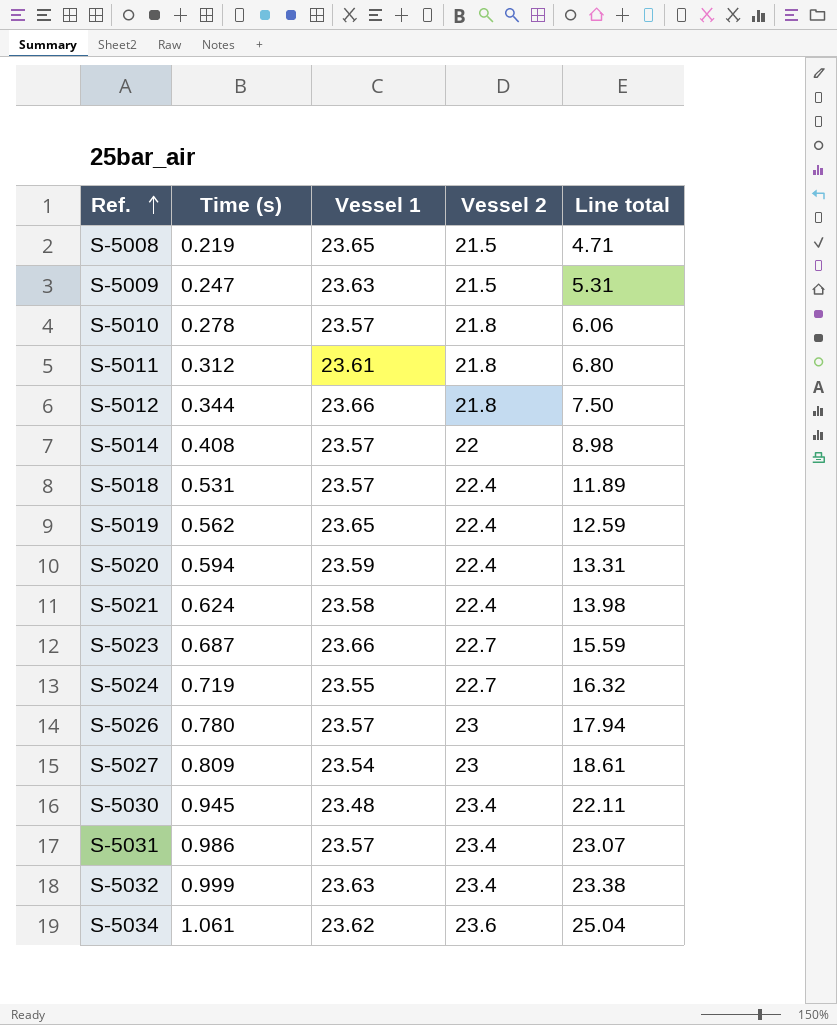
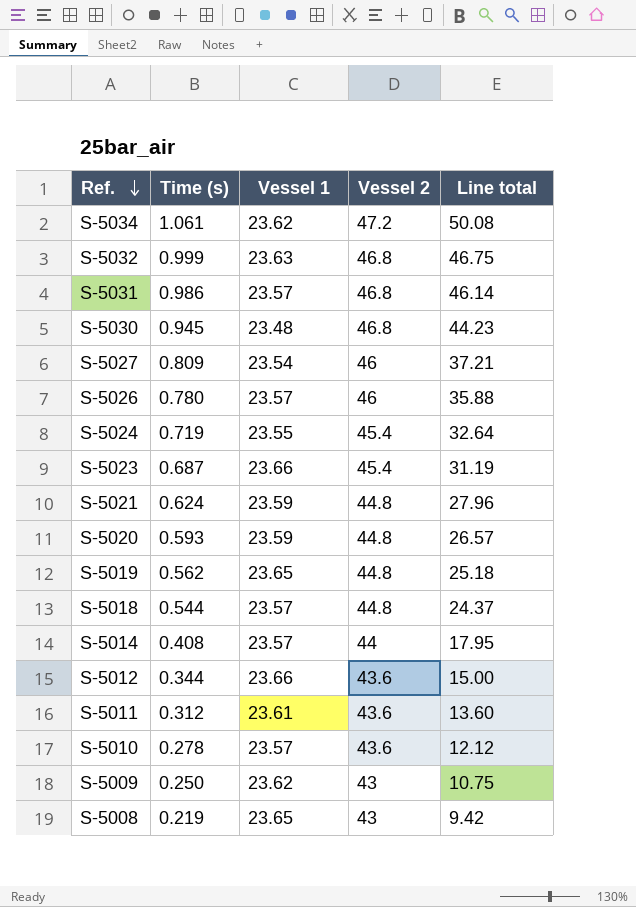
row order: Ref. ascending -> Ref. descending
S-5034 | Vessel 2: 23.6 -> 47.2
S-5034 | Line total: 25.04 -> 50.08
S-5032 | Vessel 2: 23.4 -> 46.8
S-5032 | Line total: 23.38 -> 46.75
S-5031 | Vessel 2: 23.4 -> 46.8
S-5031 | Line total: 23.07 -> 46.14
S-5030 | Vessel 2: 23.4 -> 46.8
S-5030 | Line total: 22.11 -> 44.23
S-5027 | Vessel 2: 23 -> 46
S-5027 | Line total: 18.61 -> 37.21
S-5026 | Vessel 2: 23 -> 46
S-5026 | Line total: 17.94 -> 35.88
S-5024 | Vessel 2: 22.7 -> 45.4
S-5024 | Line total: 16.32 -> 32.64
S-5023 | Vessel 2: 22.7 -> 45.4
S-5023 | Line total: 15.59 -> 31.19
S-5021 | Vessel 1: 23.58 -> 23.59
S-5021 | Vessel 2: 22.4 -> 44.8
S-5021 | Line total: 13.98 -> 27.96
S-5020 | Time (s): 0.594 -> 0.593
S-5020 | Vessel 2: 22.4 -> 44.8
S-5020 | Line total: 13.31 -> 26.57
S-5019 | Vessel 2: 22.4 -> 44.8
S-5019 | Line total: 12.59 -> 25.18
S-5018 | Time (s): 0.531 -> 0.544
S-5018 | Vessel 2: 22.4 -> 44.8
S-5018 | Line total: 11.89 -> 24.37
S-5014 | Vessel 2: 22 -> 44
S-5014 | Line total: 8.98 -> 17.95
S-5012 | Vessel 2: 21.8 -> 43.6
S-5012 | Line total: 7.50 -> 15.00
S-5011 | Vessel 2: 21.8 -> 43.6
S-5011 | Line total: 6.80 -> 13.60
S-5010 | Vessel 2: 21.8 -> 43.6
S-5010 | Line total: 6.06 -> 12.12
S-5009 | Time (s): 0.247 -> 0.250
S-5009 | Vessel 1: 23.63 -> 23.62
S-5009 | Vessel 2: 21.5 -> 43
S-5009 | Line total: 5.31 -> 10.75
S-5008 | Vessel 2: 21.5 -> 43
S-5008 | Line total: 4.71 -> 9.42

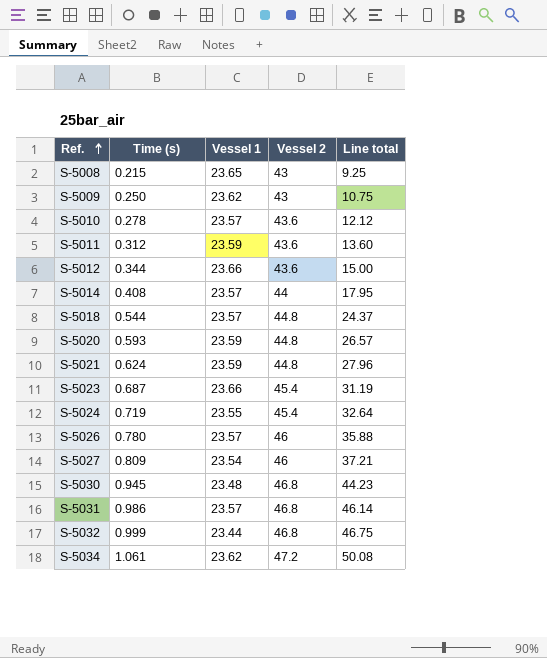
row order: Ref. descending -> Ref. ascending
row S-5019: 0.562 | 23.65 | 44.8 | 25.18 -> none
S-5008 | Time (s): 0.219 -> 0.215
S-5008 | Line total: 9.42 -> 9.25
S-5011 | Vessel 1: 23.61 -> 23.59
S-5032 | Vessel 1: 23.63 -> 23.44

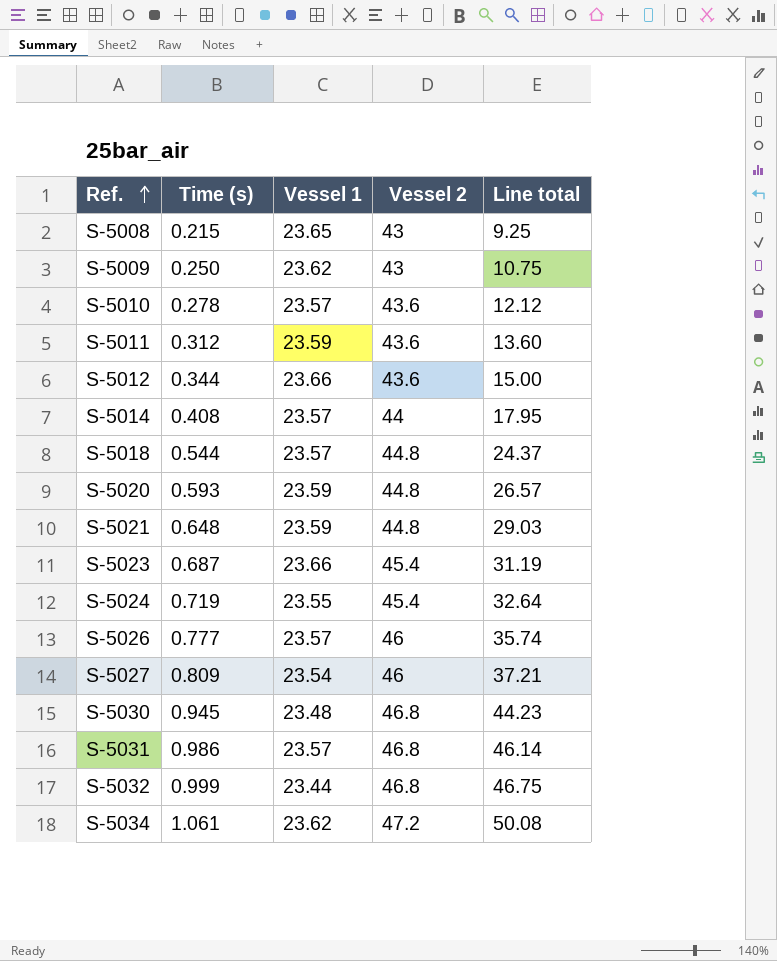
S-5021 | Time (s): 0.624 -> 0.648
S-5021 | Line total: 27.96 -> 29.03
S-5026 | Time (s): 0.780 -> 0.777
S-5026 | Line total: 35.88 -> 35.74

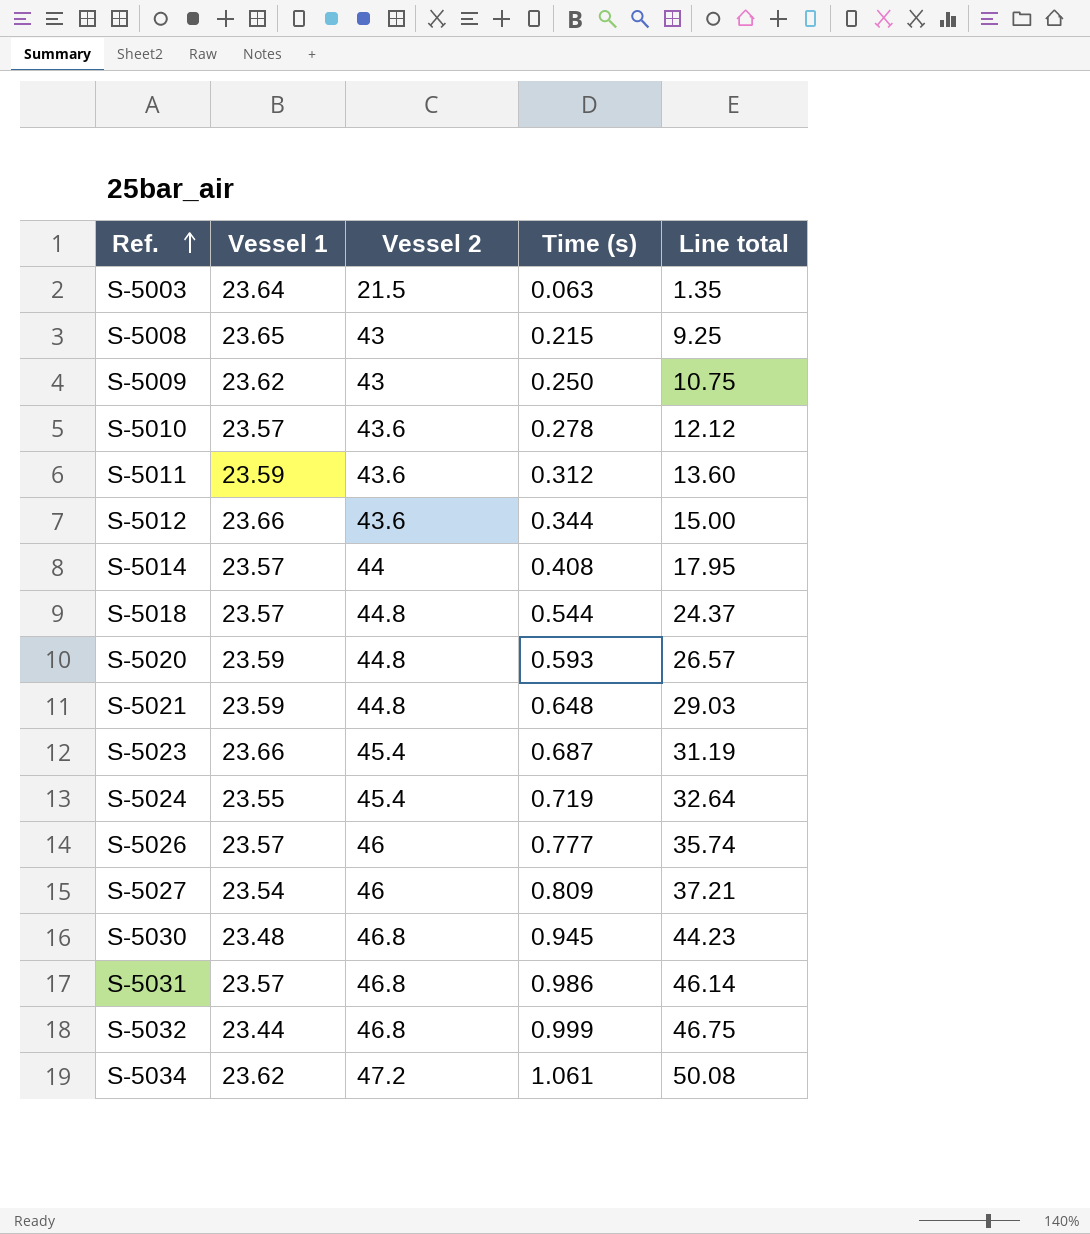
column Time (s) | position: 2 -> 4
row S-5003: none -> 23.64 | 21.5 | 0.063 | 1.35

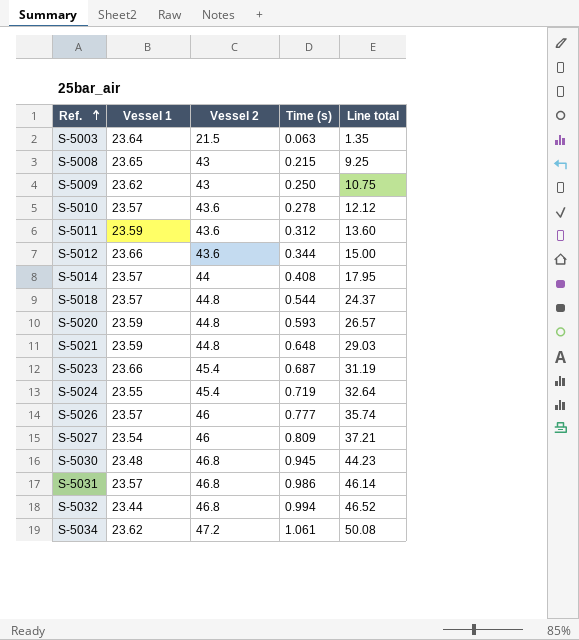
S-5032 | Time (s): 0.999 -> 0.994
S-5032 | Line total: 46.75 -> 46.52

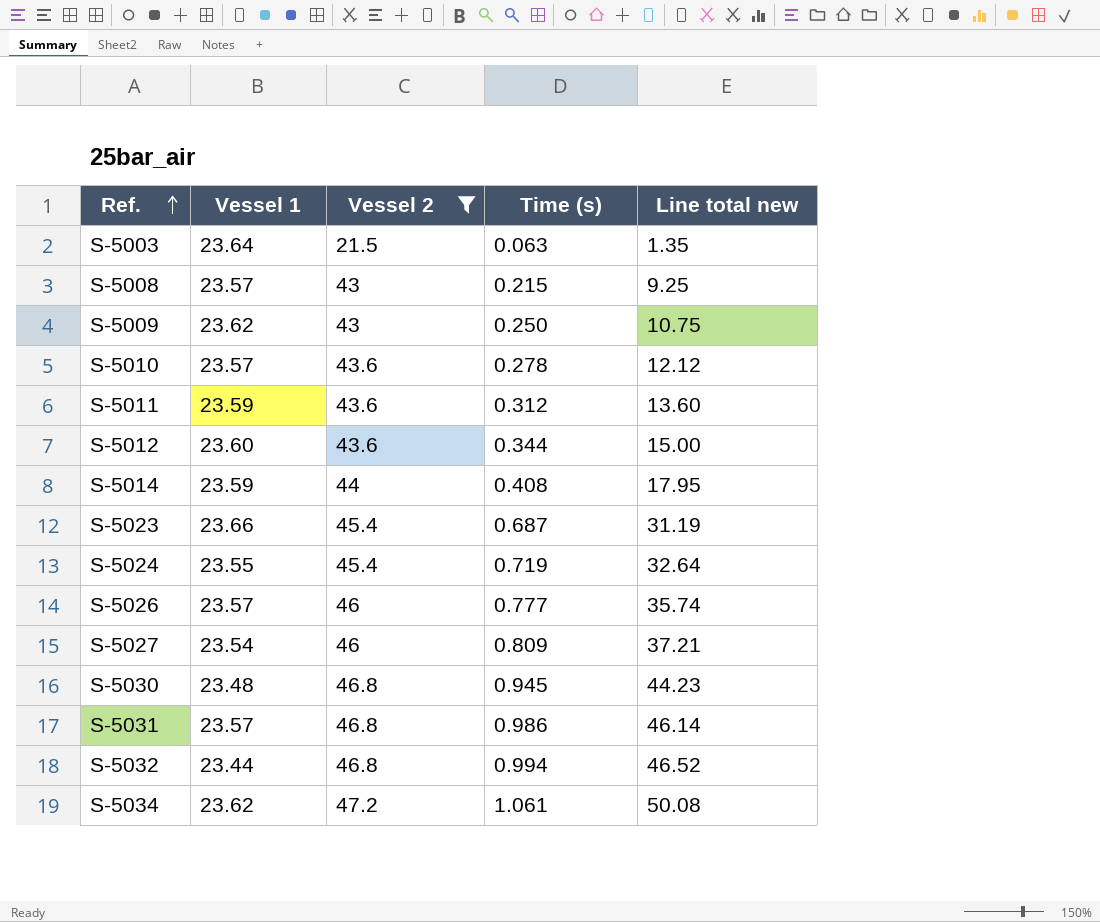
filter: none -> Vessel 2 != 44.8
column name: Line total -> Line total new
S-5008 | Vessel 1: 23.65 -> 23.57
S-5012 | Vessel 1: 23.66 -> 23.60
S-5014 | Vessel 1: 23.57 -> 23.59

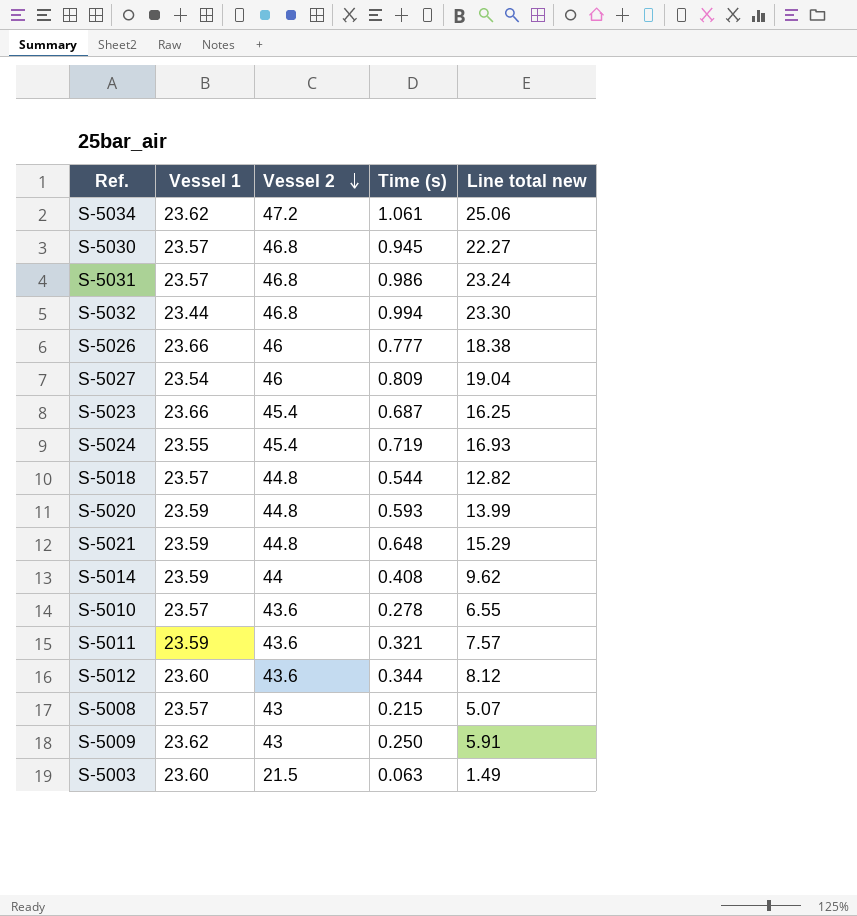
filter: Vessel 2 != 44.8 -> none
row order: Ref. ascending -> Vessel 2 descending
column Line total new | formula: [Vessel 2] * [Time (s)] -> [Vessel 1] * [Time (s)]
S-5030 | Vessel 1: 23.48 -> 23.57
S-5026 | Vessel 1: 23.57 -> 23.66
S-5011 | Time (s): 0.312 -> 0.321
S-5003 | Vessel 1: 23.64 -> 23.60

